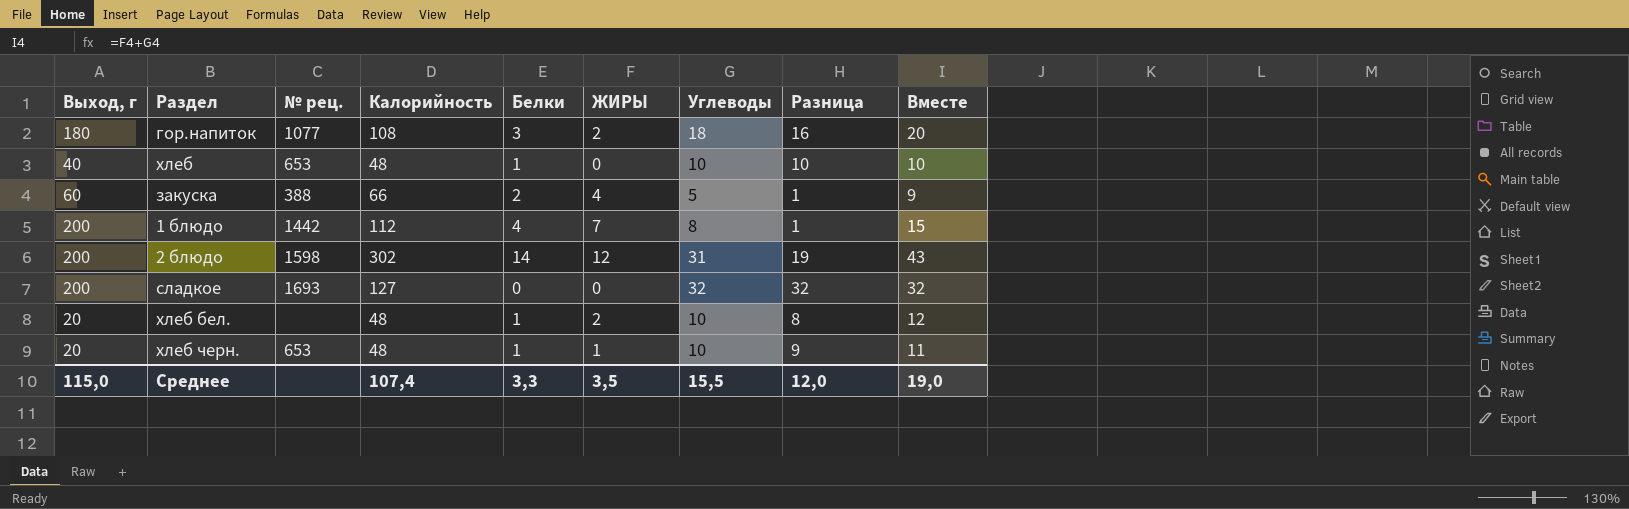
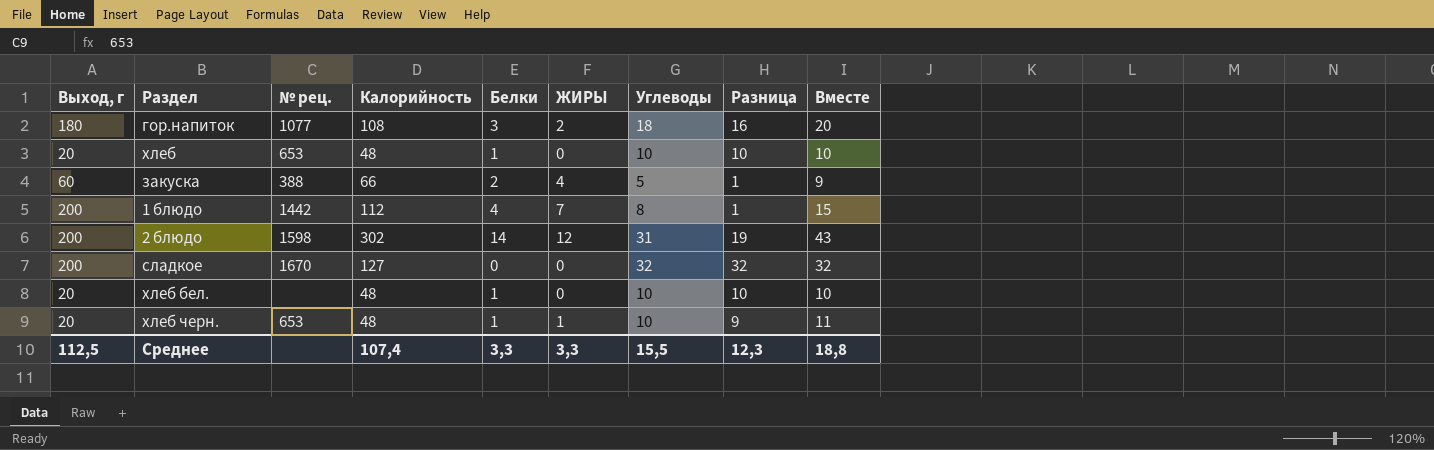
хлеб | Выход, г: 40 -> 20
сладкое | № рец.: 1693 -> 1670
хлеб бел. | ЖИРЫ: 2 -> 0
хлеб бел. | Разница: 8 -> 10
хлеб бел. | Вместе: 12 -> 10
Среднее | Выход, г: 115,0 -> 112,5
Среднее | ЖИРЫ: 3,5 -> 3,3
Среднее | Разница: 12,0 -> 12,3
Среднее | Вместе: 19,0 -> 18,8

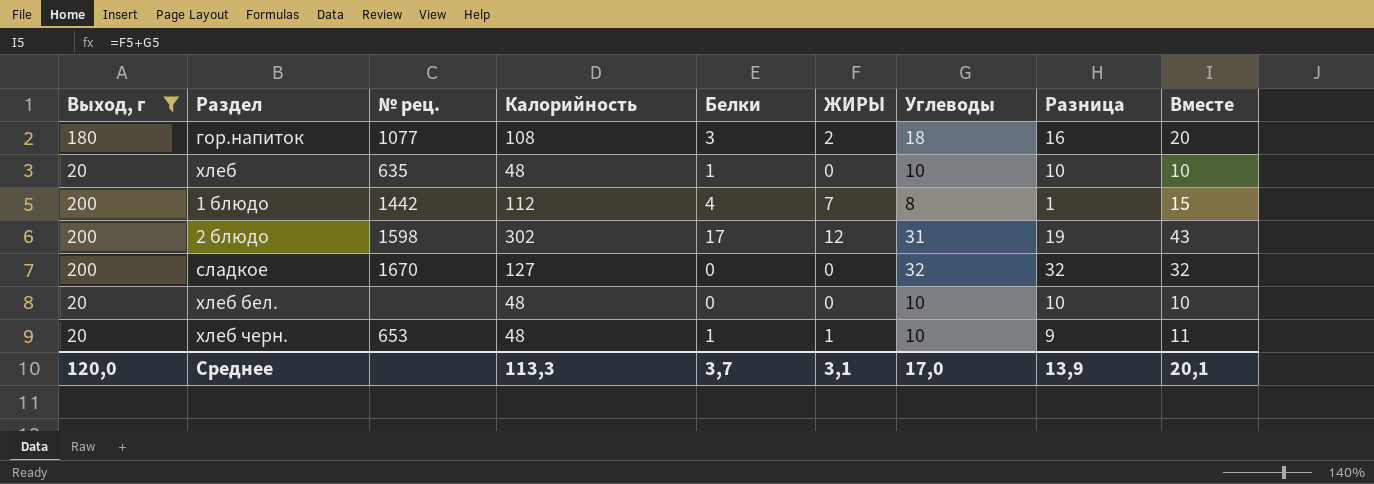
filter: none -> Выход, г != 60
хлеб | № рец.: 653 -> 635
2 блюдо | Белки: 14 -> 17
хлеб бел. | Белки: 1 -> 0
Среднее | Выход, г: 112,5 -> 120,0
Среднее | Калорийность: 107,4 -> 113,3
Среднее | Белки: 3,3 -> 3,7
Среднее | ЖИРЫ: 3,3 -> 3,1
Среднее | Углеводы: 15,5 -> 17,0
Среднее | Разница: 12,3 -> 13,9
Среднее | Вместе: 18,8 -> 20,1

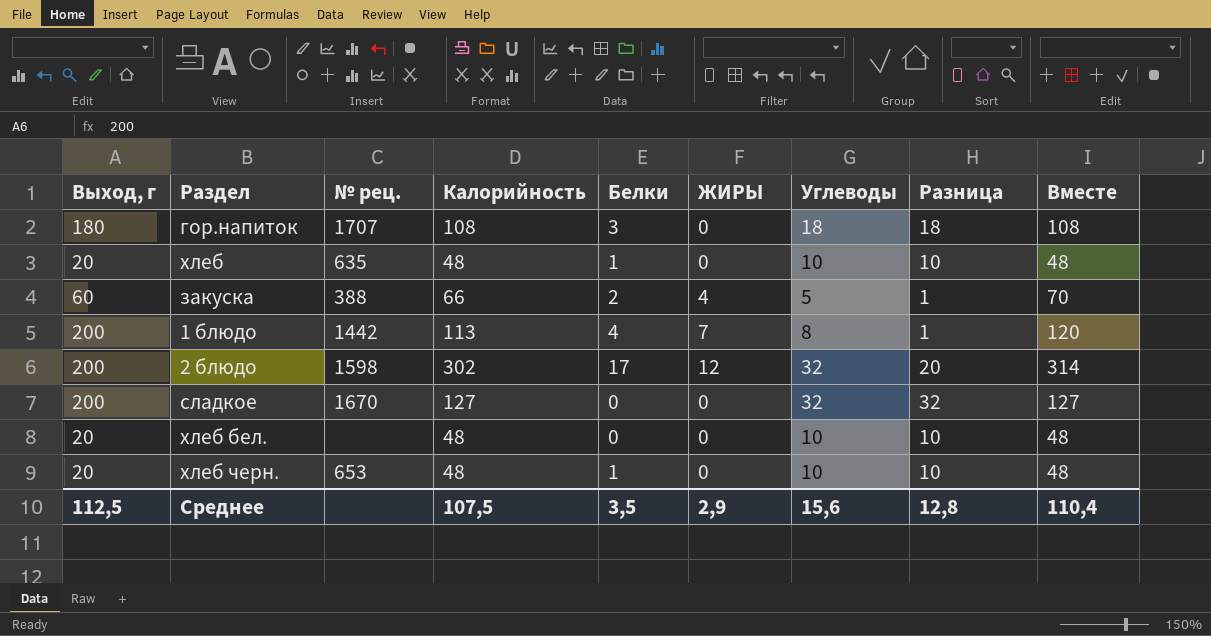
filter: Выход, г != 60 -> none
column Вместе | formula: [ЖИРЫ] + [Углеводы] -> [Калорийность] + [ЖИРЫ]
гор.напиток | № рец.: 1077 -> 1707
гор.напиток | ЖИРЫ: 2 -> 0
гор.напиток | Разница: 16 -> 18
1 блюдо | Калорийность: 112 -> 113
2 блюдо | Углеводы: 31 -> 32
2 блюдо | Разница: 19 -> 20
хлеб черн. | ЖИРЫ: 1 -> 0
хлеб черн. | Разница: 9 -> 10
Среднее | Выход, г: 120,0 -> 112,5
Среднее | Калорийность: 113,3 -> 107,5
Среднее | Белки: 3,7 -> 3,5
Среднее | ЖИРЫ: 3,1 -> 2,9
Среднее | Углеводы: 17,0 -> 15,6
Среднее | Разница: 13,9 -> 12,8
Среднее | Вместе: 20,1 -> 110,4

